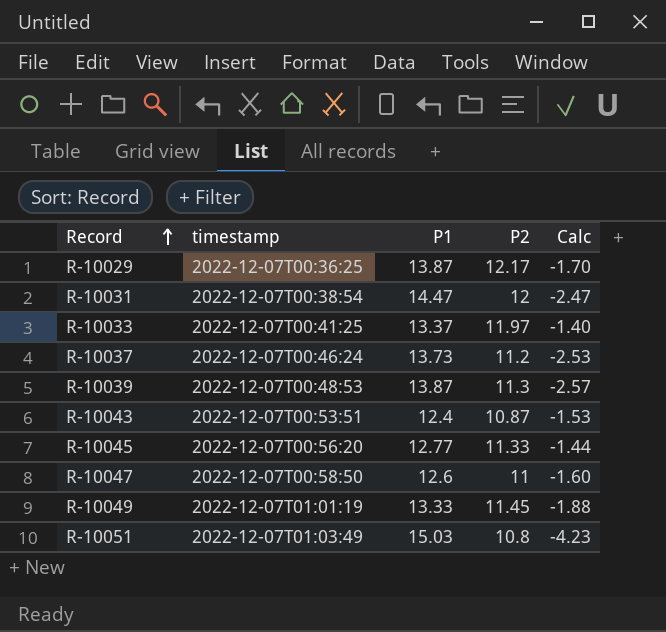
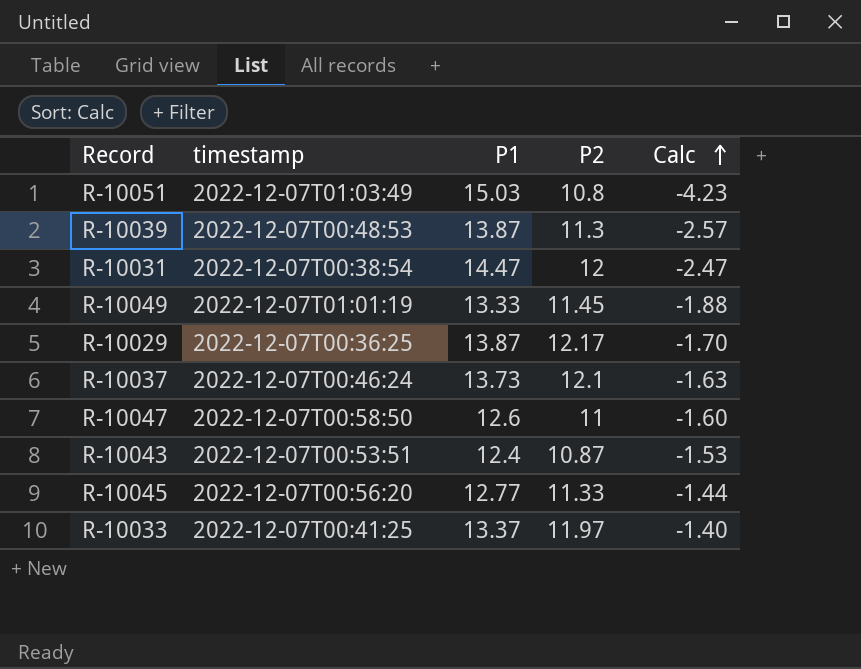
row order: Record ascending -> Calc ascending
R-10037 | P2: 11.2 -> 12.1
R-10037 | Calc: -2.53 -> -1.63

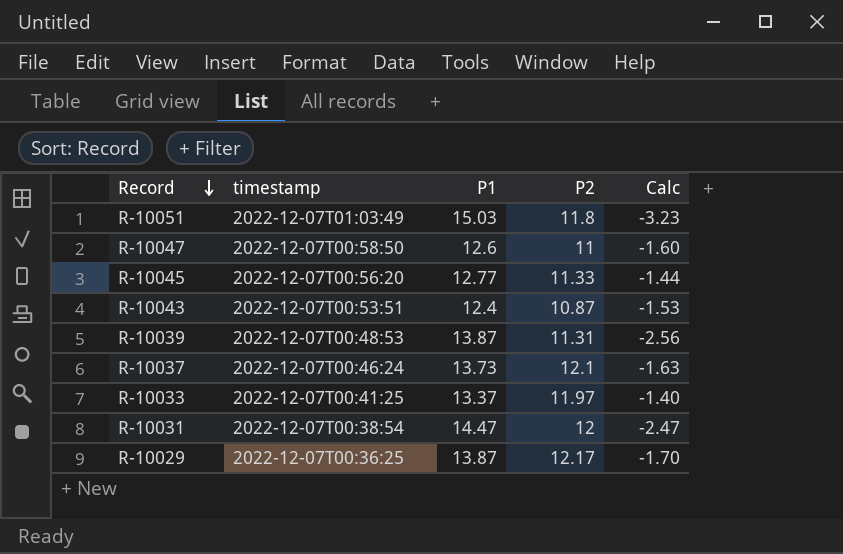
row order: Calc ascending -> Record descending
row R-10049: 2022-12-07T01:01:19 | 13.33 | 11.45 | -1.88 -> none
R-10051 | P2: 10.8 -> 11.8
R-10051 | Calc: -4.23 -> -3.23
R-10039 | P2: 11.3 -> 11.31
R-10039 | Calc: -2.57 -> -2.56

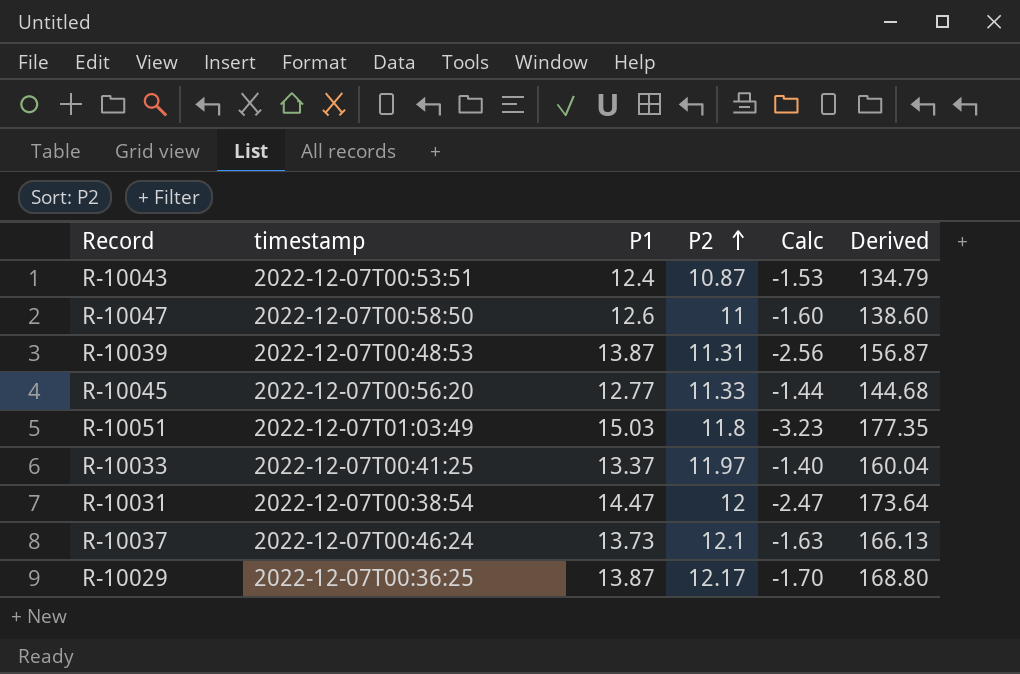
row order: Record descending -> P2 ascending
column Derived | formula: none -> [P1] * [P2]

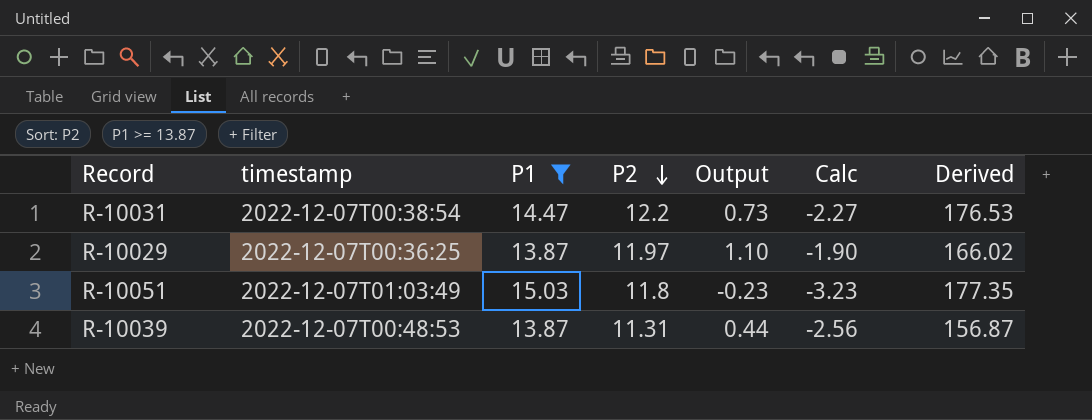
filter: none -> P1 >= 13.87
row order: P2 ascending -> P2 descending
column Output | formula: none -> [Calc] + 3
R-10031 | P2: 12 -> 12.2
R-10031 | Calc: -2.47 -> -2.27
R-10031 | Derived: 173.64 -> 176.53
R-10029 | P2: 12.17 -> 11.97
R-10029 | Calc: -1.70 -> -1.90
R-10029 | Derived: 168.80 -> 166.02

